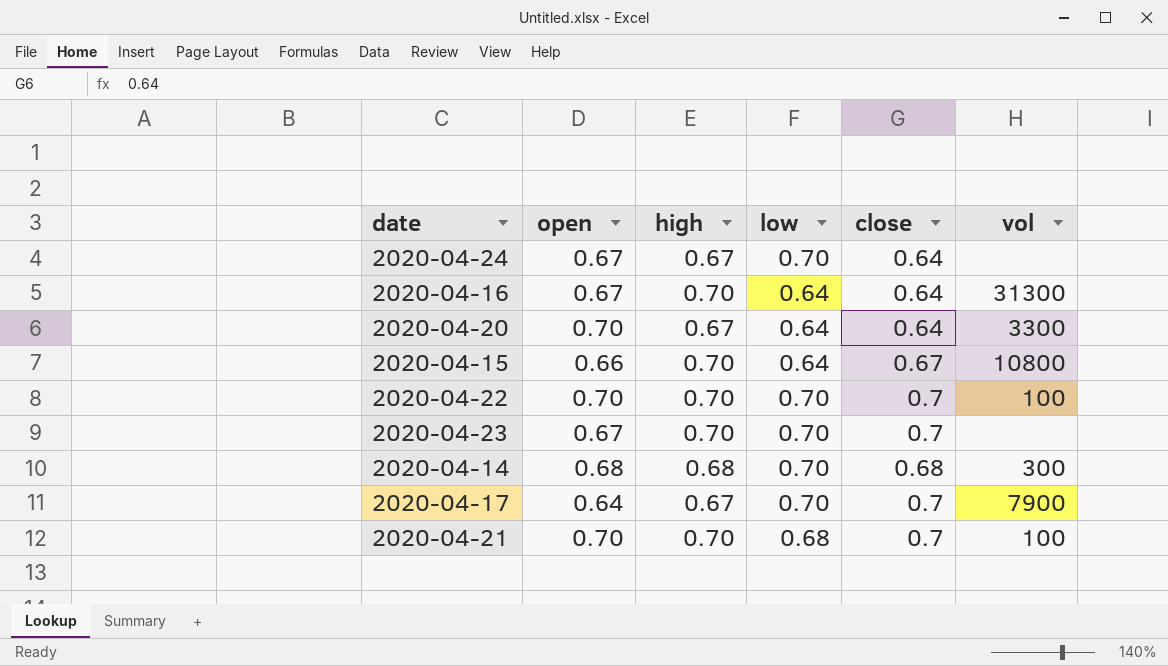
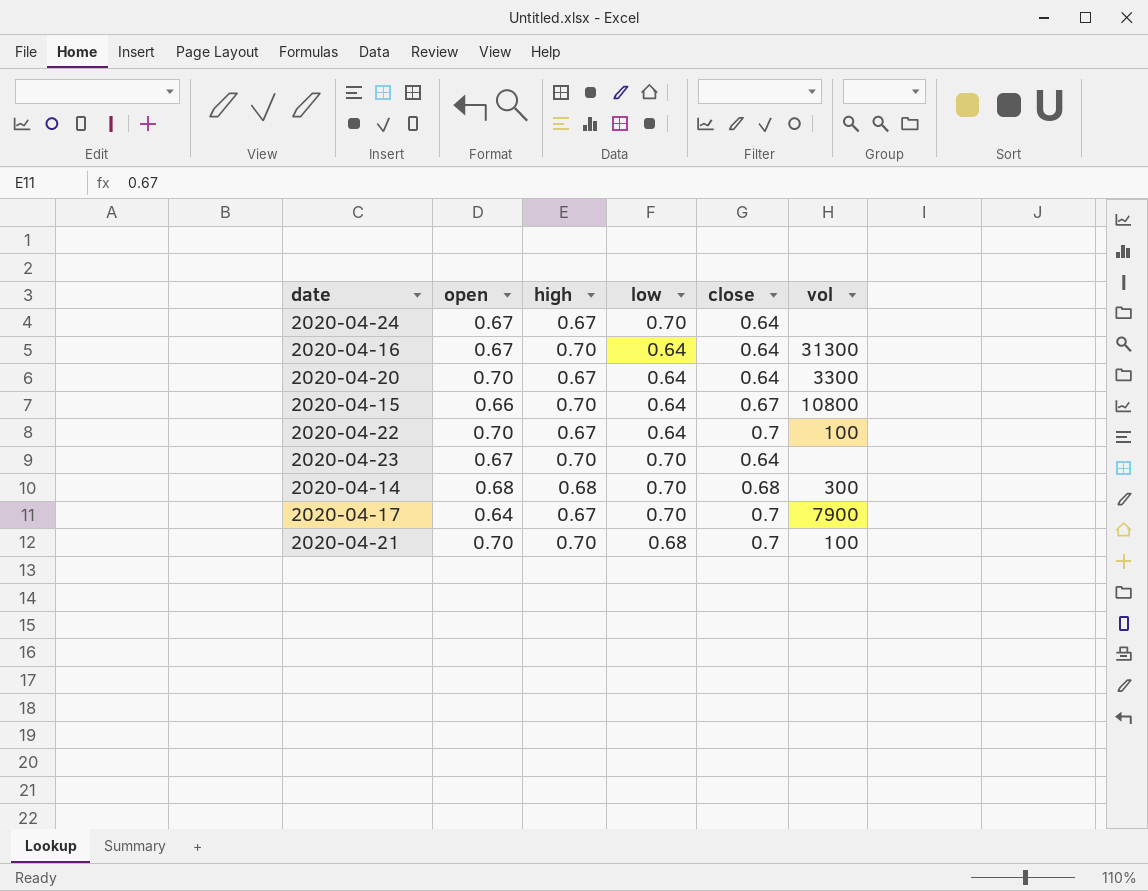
2020-04-22 | high: 0.70 -> 0.67
2020-04-22 | low: 0.70 -> 0.64
2020-04-23 | close: 0.7 -> 0.64

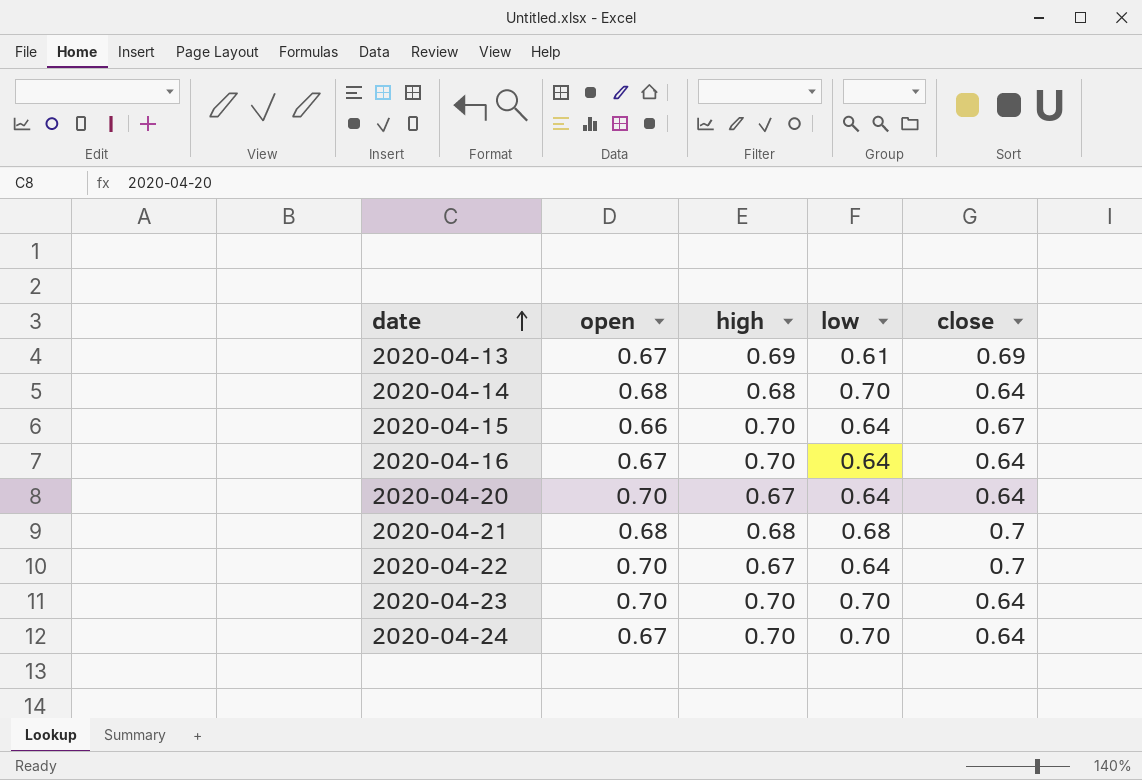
row order: none -> date ascending
column vol | position: 6 -> none
row 2020-04-17: 0.64 | 0.67 | 0.70 | 0.7 | 7900 -> none
row 2020-04-13: none -> 0.67 | 0.69 | 0.61 | 0.69
2020-04-14 | close: 0.68 -> 0.64
2020-04-21 | open: 0.70 -> 0.68
2020-04-21 | high: 0.70 -> 0.68
2020-04-23 | open: 0.67 -> 0.70
2020-04-24 | high: 0.67 -> 0.70

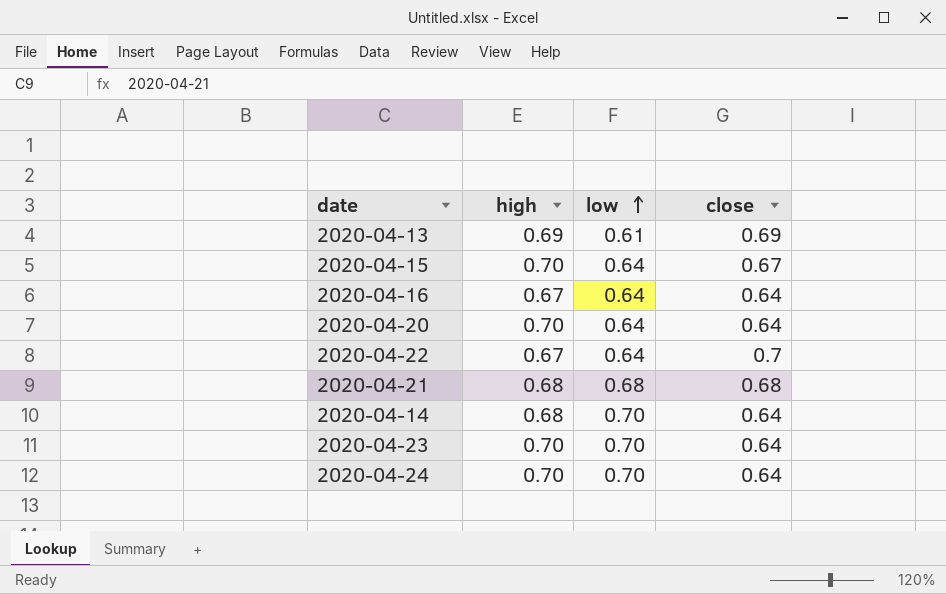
row order: date ascending -> low ascending
column open | position: 2 -> none
2020-04-16 | high: 0.70 -> 0.67
2020-04-20 | high: 0.67 -> 0.70
2020-04-21 | close: 0.7 -> 0.68

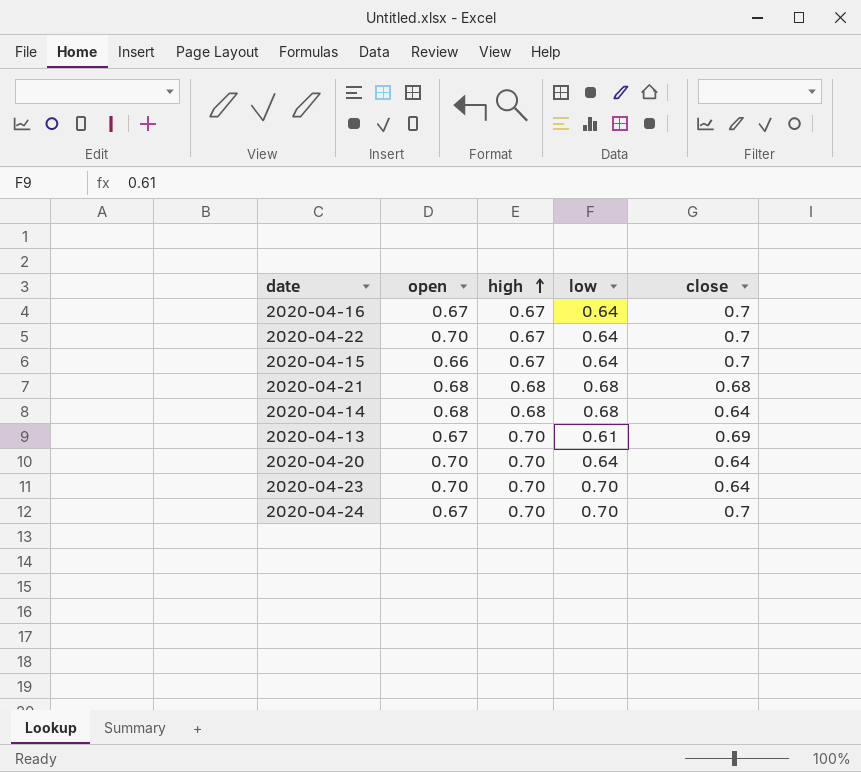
row order: low ascending -> high ascending
column open | position: none -> 2
2020-04-16 | close: 0.64 -> 0.7
2020-04-15 | high: 0.70 -> 0.67
2020-04-15 | close: 0.67 -> 0.7
2020-04-14 | low: 0.70 -> 0.68
2020-04-13 | high: 0.69 -> 0.70
2020-04-24 | close: 0.64 -> 0.7

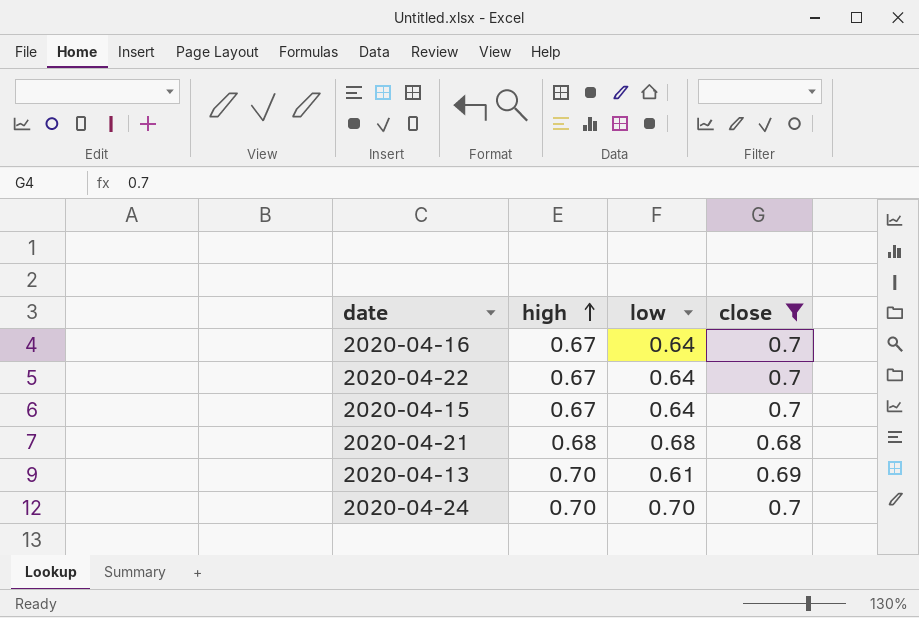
filter: none -> close != 0.64
column open | position: 2 -> none

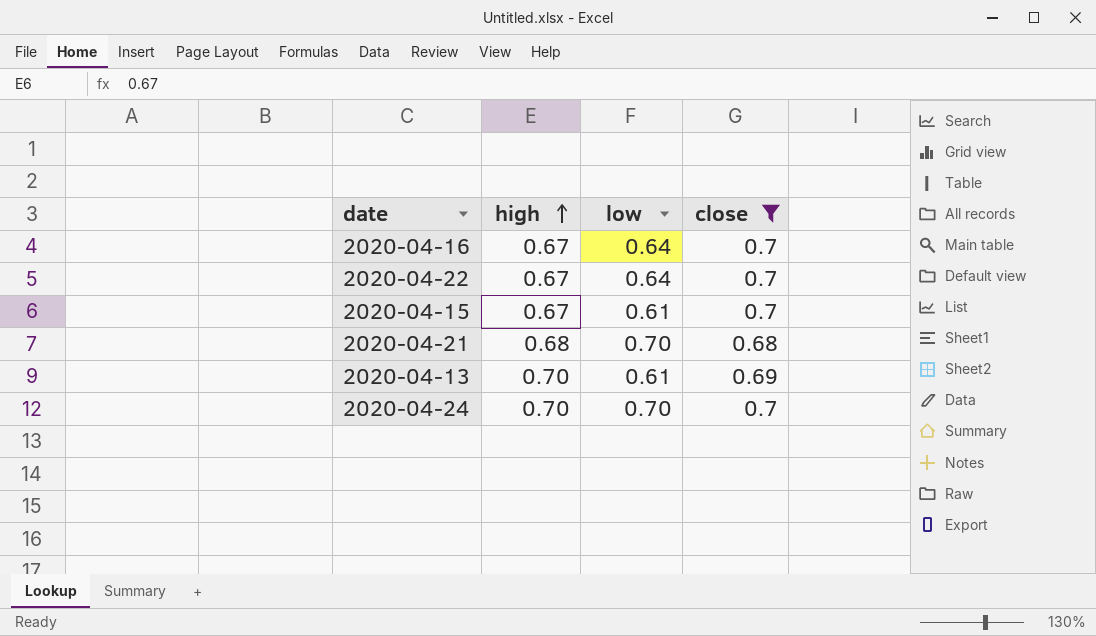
2020-04-15 | low: 0.64 -> 0.61
2020-04-21 | low: 0.68 -> 0.70

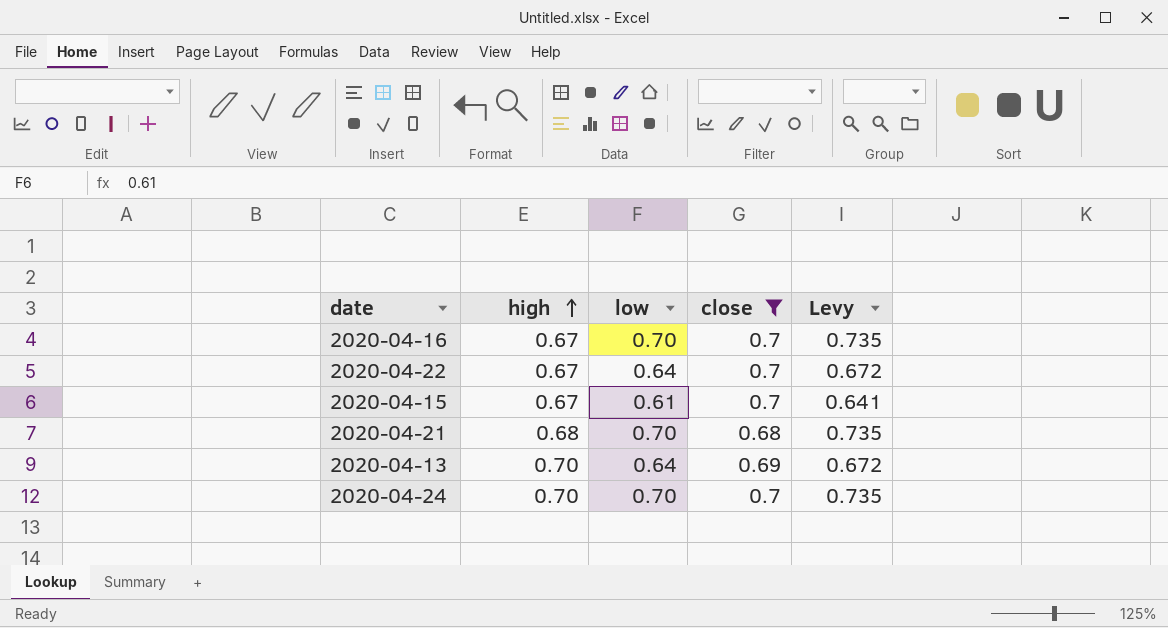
column Levy | formula: none -> [low] * 1.05
2020-04-16 | low: 0.64 -> 0.70
2020-04-13 | low: 0.61 -> 0.64

